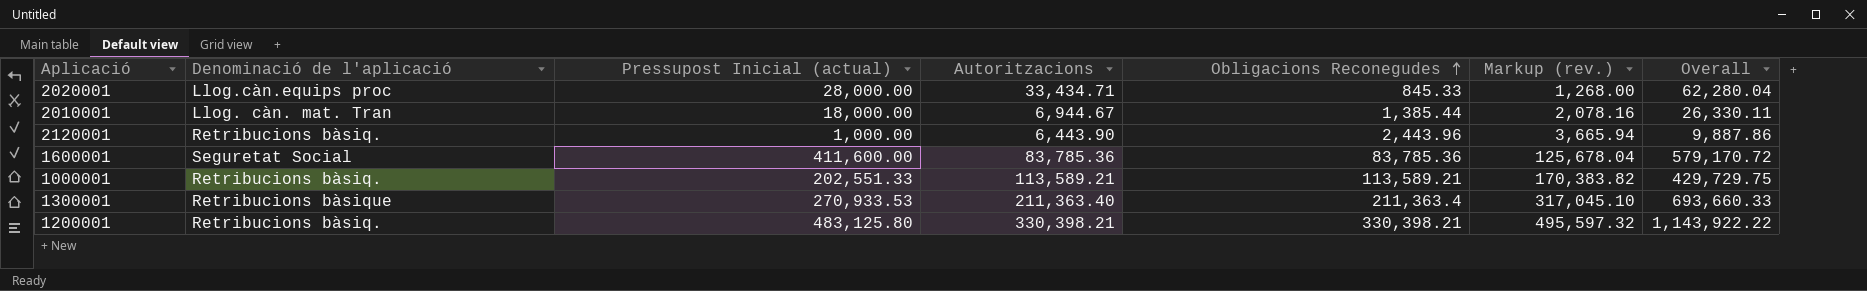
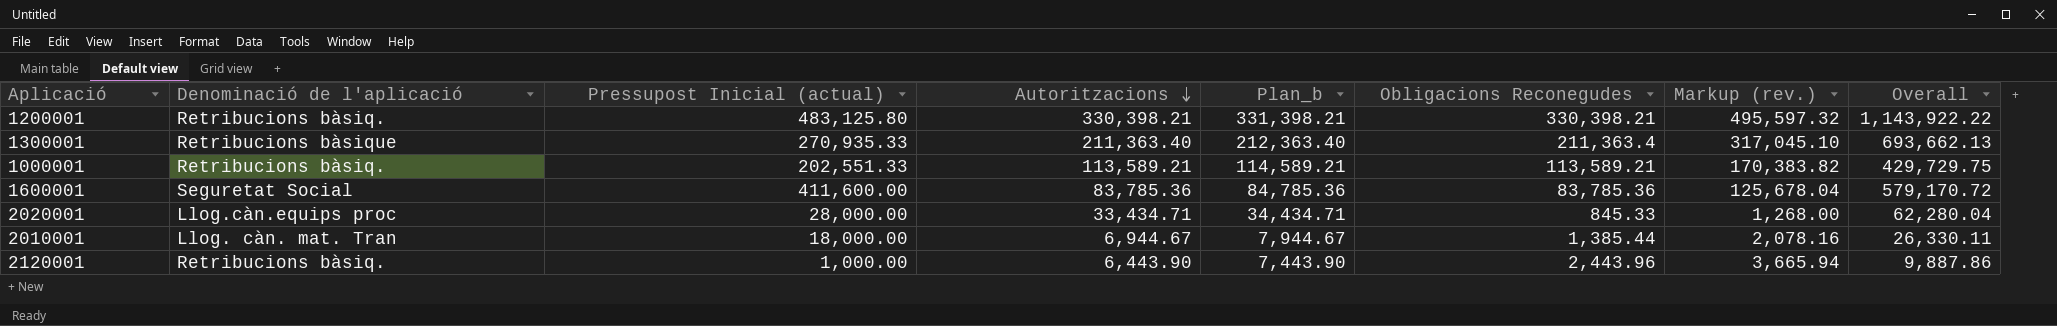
row order: Obligacions Reconegudes ascending -> Autoritzacions descending
column Plan_b | formula: none -> [Autoritzacions] + 1000
1300001 | Pressupost Inicial (actual): 270,933.53 -> 270,935.33
1300001 | Overall: 693,660.33 -> 693,662.13

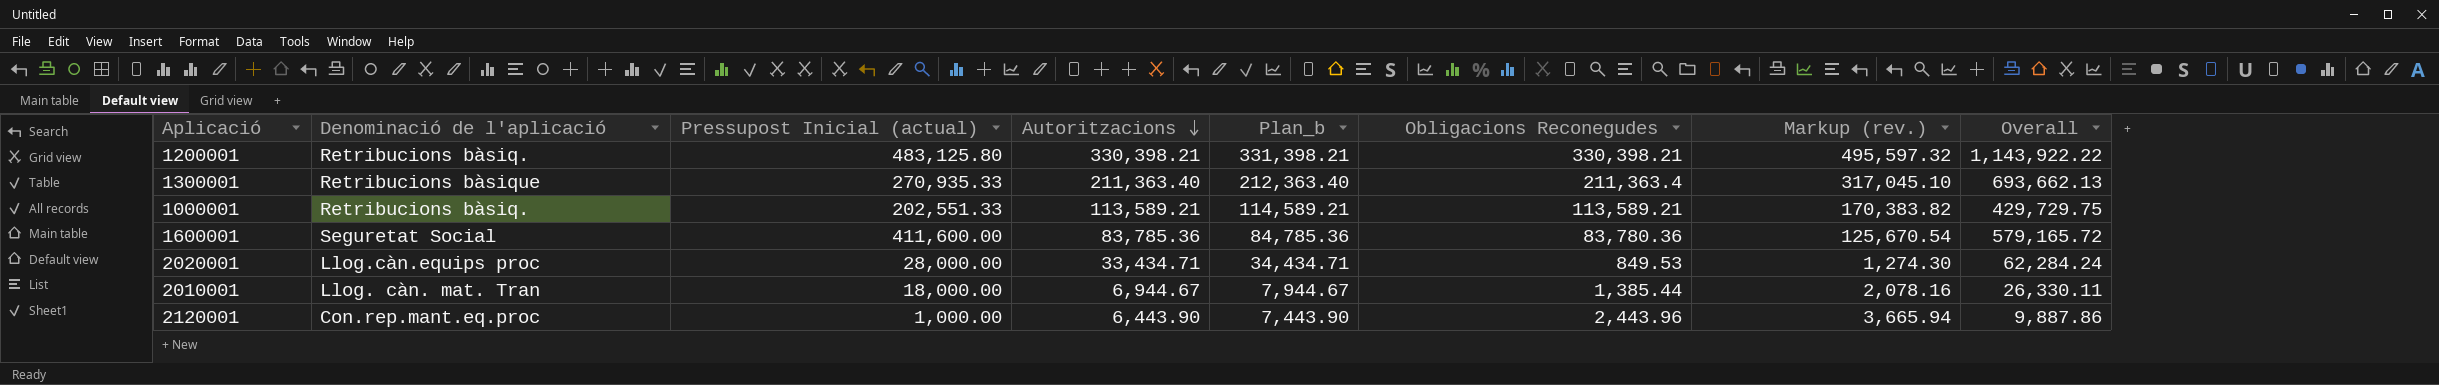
1600001 | Obligacions Reconegudes: 83,785.36 -> 83,780.36
1600001 | Markup (rev.): 125,678.04 -> 125,670.54
1600001 | Overall: 579,170.72 -> 579,165.72
2020001 | Obligacions Reconegudes: 845.33 -> 849.53
2020001 | Markup (rev.): 1,268.00 -> 1,274.30
2020001 | Overall: 62,280.04 -> 62,284.24
2120001 | Denominació de l'aplicació: Retribucions bàsiq. -> Con.rep.mant.eq.proc

